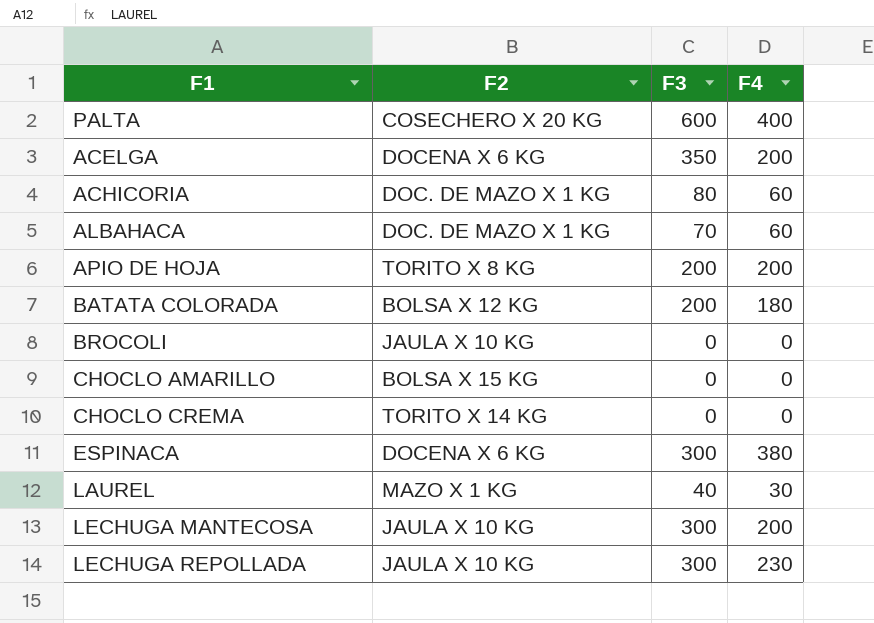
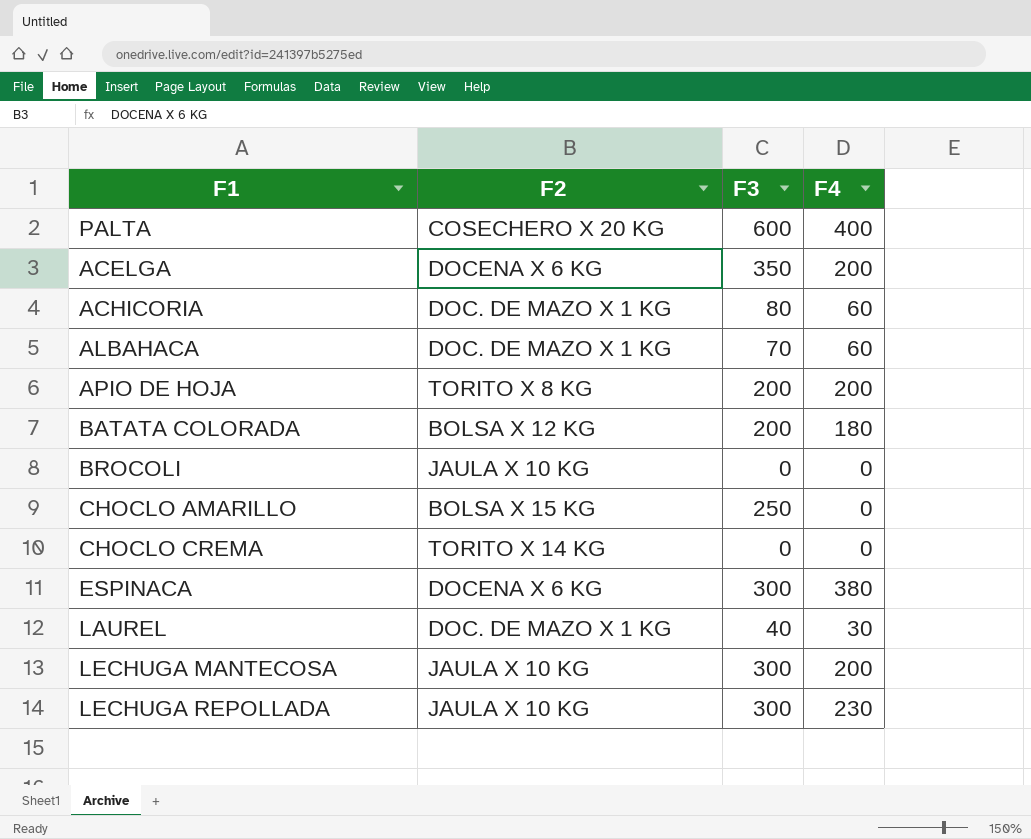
CHOCLO AMARILLO | F3: 0 -> 250
LAUREL | F2: MAZO X 1 KG -> DOC. DE MAZO X 1 KG

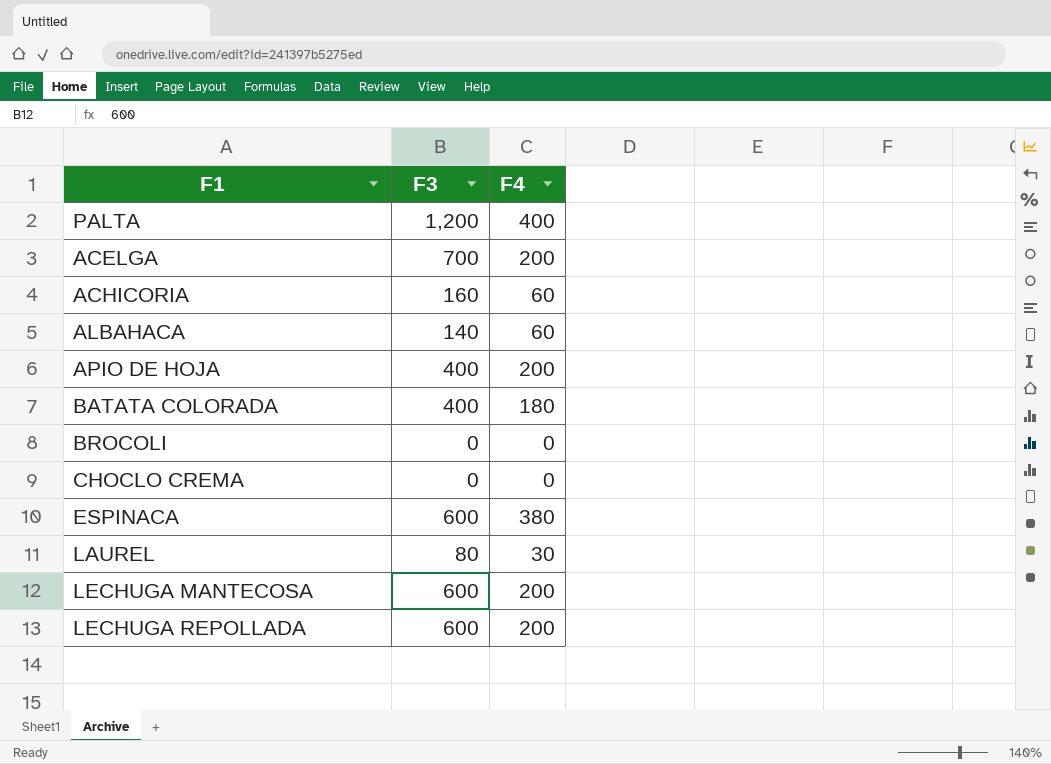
column F2 | position: 2 -> none
row CHOCLO AMARILLO: BOLSA X 15 KG | 250 | 0 -> none
PALTA | F3: 600 -> 1,200
ACELGA | F3: 350 -> 700
ACHICORIA | F3: 80 -> 160
ALBAHACA | F3: 70 -> 140
APIO DE HOJA | F3: 200 -> 400
BATATA COLORADA | F3: 200 -> 400
ESPINACA | F3: 300 -> 600
LAUREL | F3: 40 -> 80
LECHUGA MANTECOSA | F3: 300 -> 600
LECHUGA REPOLLADA | F3: 300 -> 600
LECHUGA REPOLLADA | F4: 230 -> 200

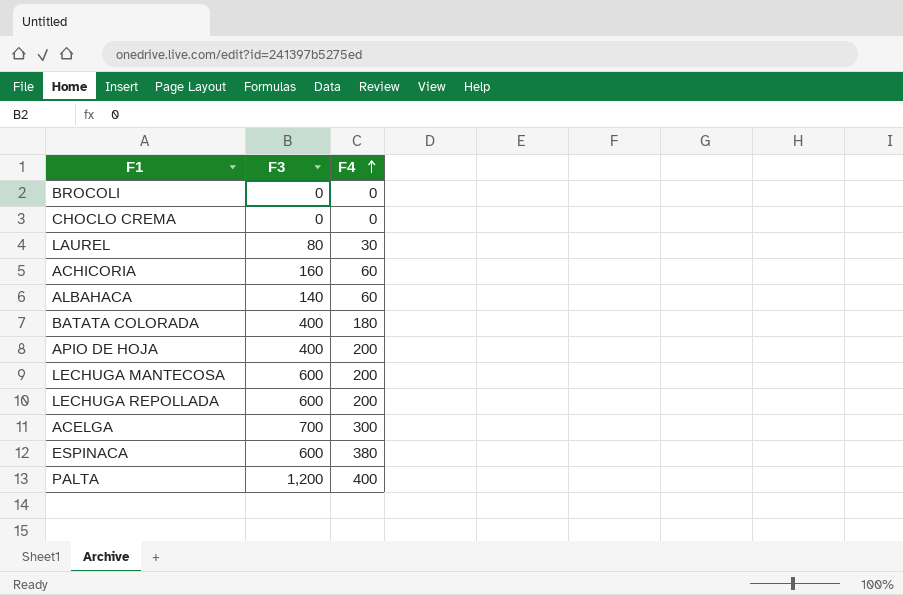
row order: none -> F4 ascending
ACELGA | F4: 200 -> 300

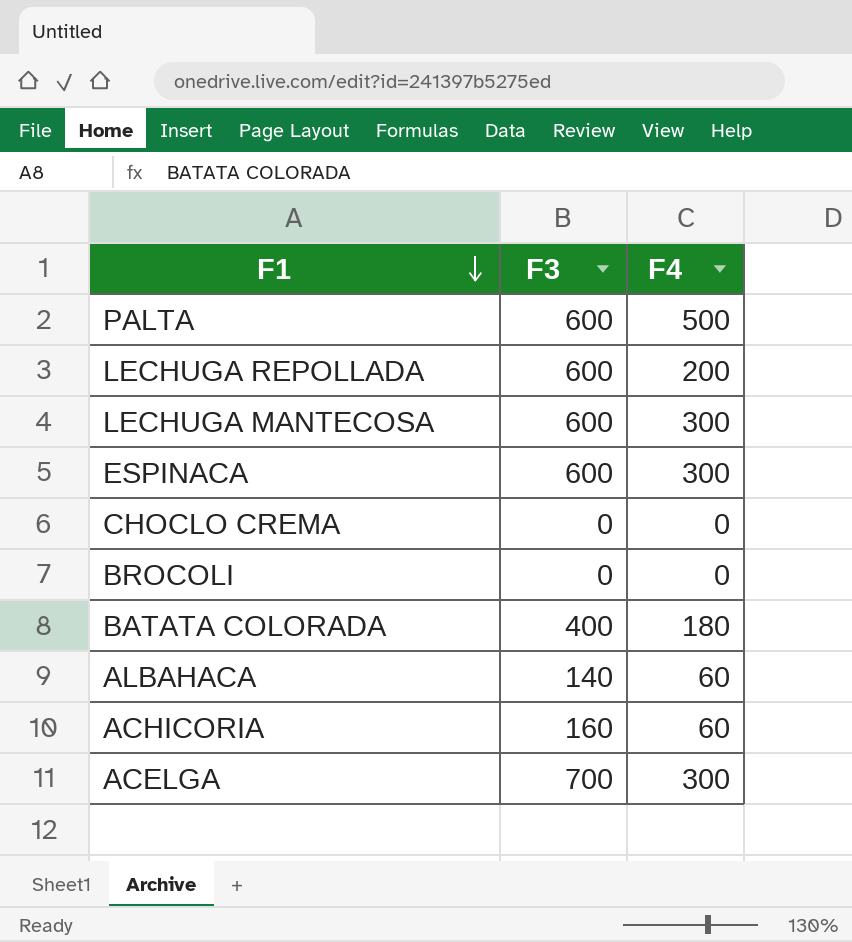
row order: F4 ascending -> F1 descending
row LAUREL: 80 | 30 -> none
row APIO DE HOJA: 400 | 200 -> none
PALTA | F3: 1,200 -> 600
PALTA | F4: 400 -> 500
LECHUGA MANTECOSA | F4: 200 -> 300
ESPINACA | F4: 380 -> 300

